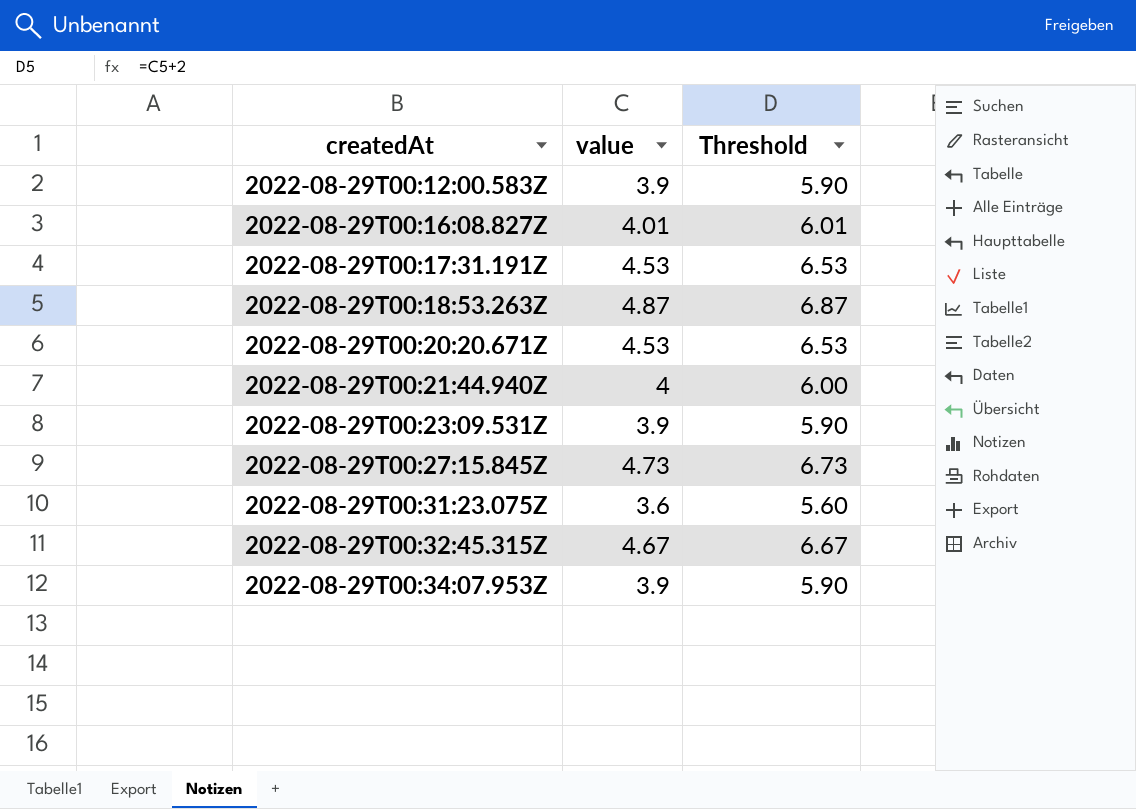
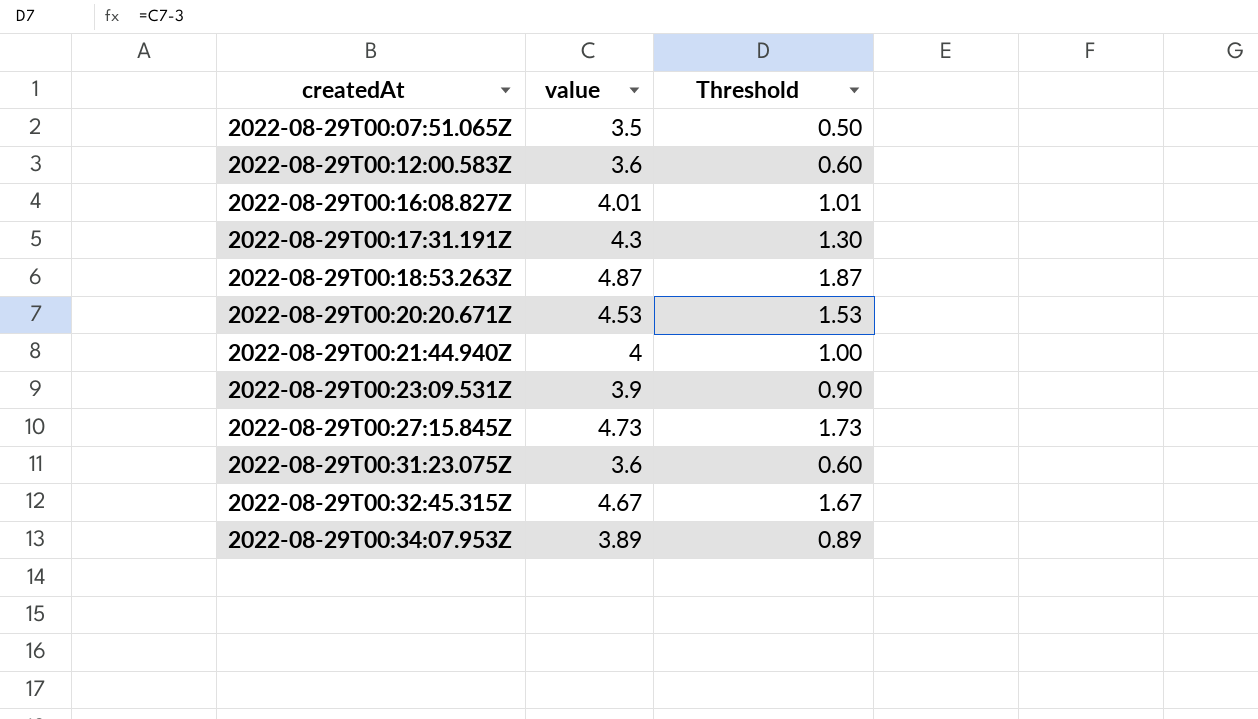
column Threshold | formula: [value] + 2 -> [value] - 3
row 2022-08-29T00:07:51.065Z: none -> 3.5 | 0.50
2022-08-29T00:12:00.583Z | value: 3.9 -> 3.6
2022-08-29T00:17:31.191Z | value: 4.53 -> 4.3
2022-08-29T00:34:07.953Z | value: 3.9 -> 3.89

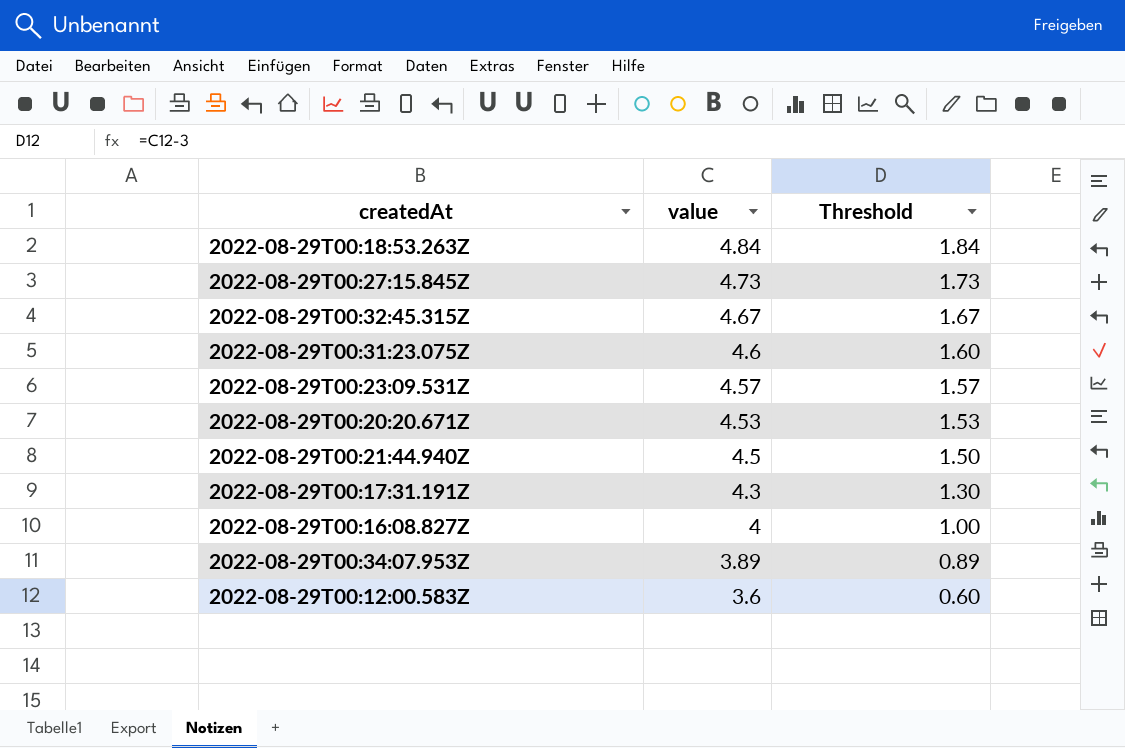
row order: createdAt ascending -> value descending
row 2022-08-29T00:07:51.065Z: 3.5 | 0.50 -> none
2022-08-29T00:18:53.263Z | value: 4.87 -> 4.84
2022-08-29T00:18:53.263Z | Threshold: 1.87 -> 1.84
2022-08-29T00:31:23.075Z | value: 3.6 -> 4.6
2022-08-29T00:31:23.075Z | Threshold: 0.60 -> 1.60
2022-08-29T00:23:09.531Z | value: 3.9 -> 4.57
2022-08-29T00:23:09.531Z | Threshold: 0.90 -> 1.57
2022-08-29T00:21:44.940Z | value: 4 -> 4.5
2022-08-29T00:21:44.940Z | Threshold: 1.00 -> 1.50
2022-08-29T00:16:08.827Z | value: 4.01 -> 4
2022-08-29T00:16:08.827Z | Threshold: 1.01 -> 1.00

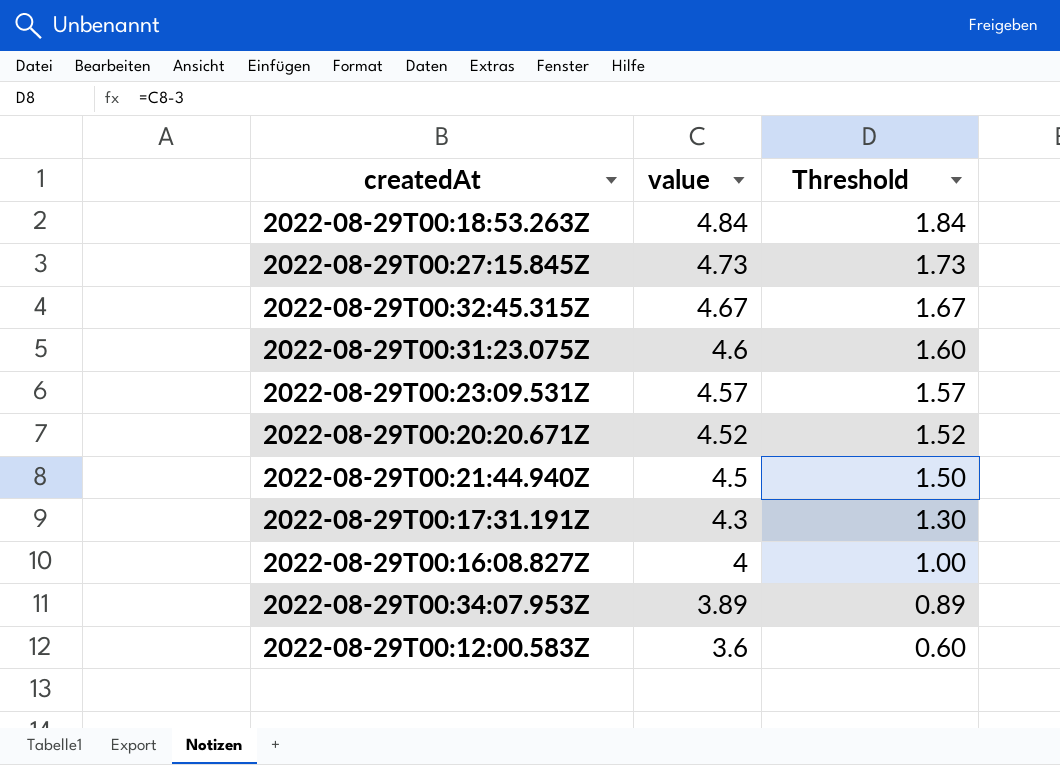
2022-08-29T00:20:20.671Z | value: 4.53 -> 4.52
2022-08-29T00:20:20.671Z | Threshold: 1.53 -> 1.52

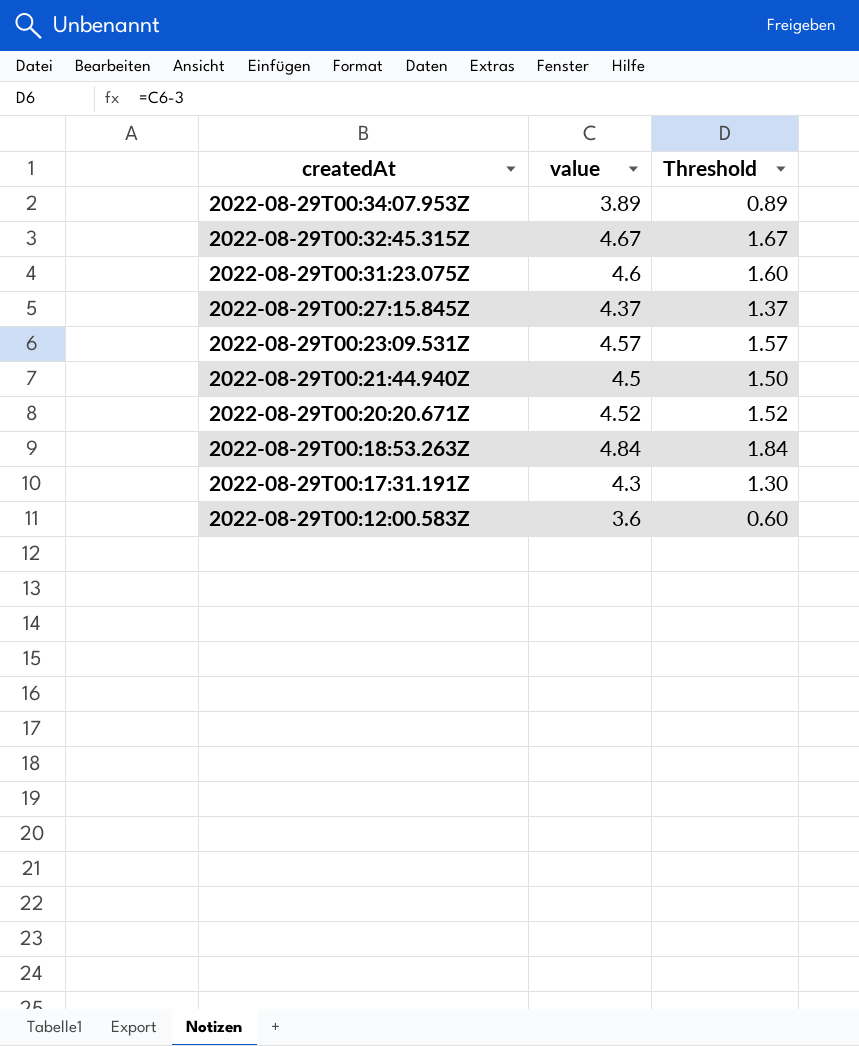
row order: value descending -> createdAt descending
row 2022-08-29T00:16:08.827Z: 4 | 1.00 -> none
2022-08-29T00:27:15.845Z | value: 4.73 -> 4.37
2022-08-29T00:27:15.845Z | Threshold: 1.73 -> 1.37

